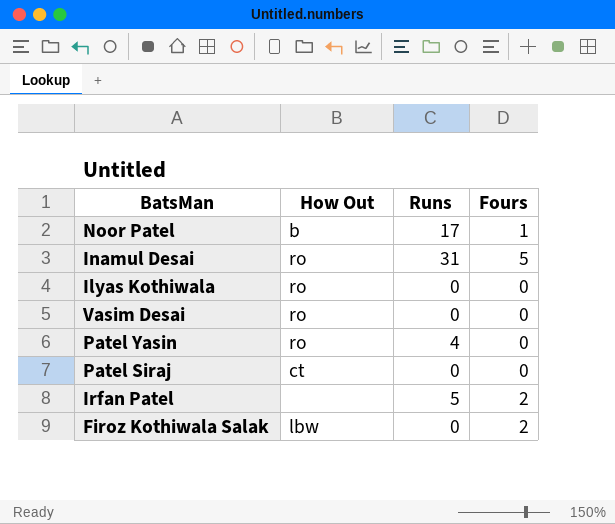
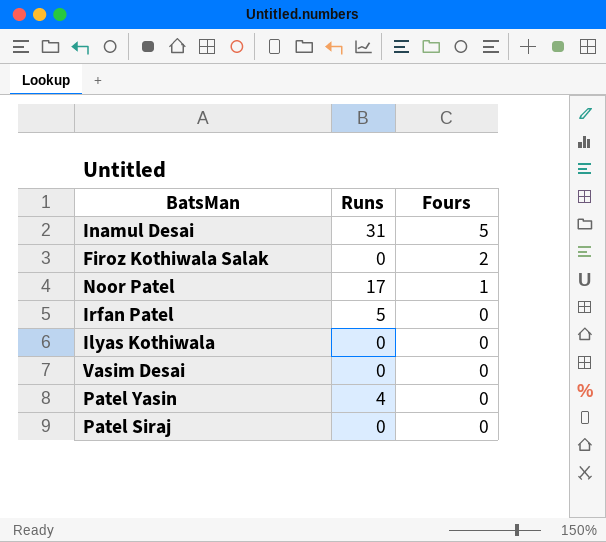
row order: none -> Fours descending
column How Out | position: 2 -> none
Irfan Patel | Fours: 2 -> 0

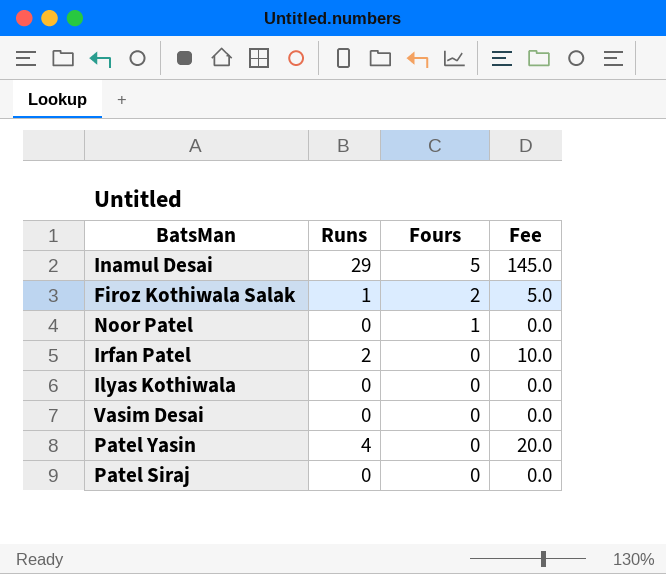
column Fee | formula: none -> [Runs] * 5
Inamul Desai | Runs: 31 -> 29
Firoz Kothiwala Salak | Runs: 0 -> 1
Noor Patel | Runs: 17 -> 0
Irfan Patel | Runs: 5 -> 2

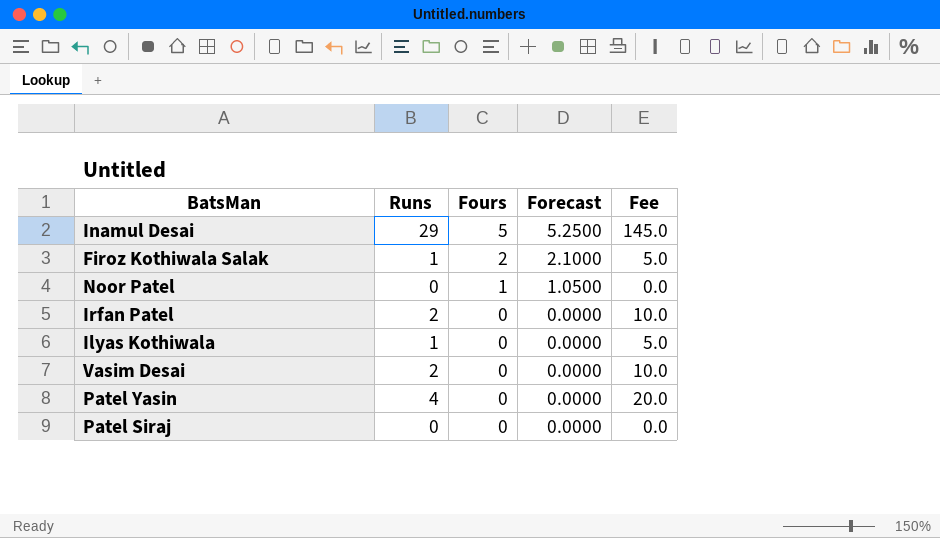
column Forecast | formula: none -> [Fours] * 1.05
Ilyas Kothiwala | Runs: 0 -> 1
Ilyas Kothiwala | Fee: 0.0 -> 5.0
Vasim Desai | Runs: 0 -> 2
Vasim Desai | Fee: 0.0 -> 10.0

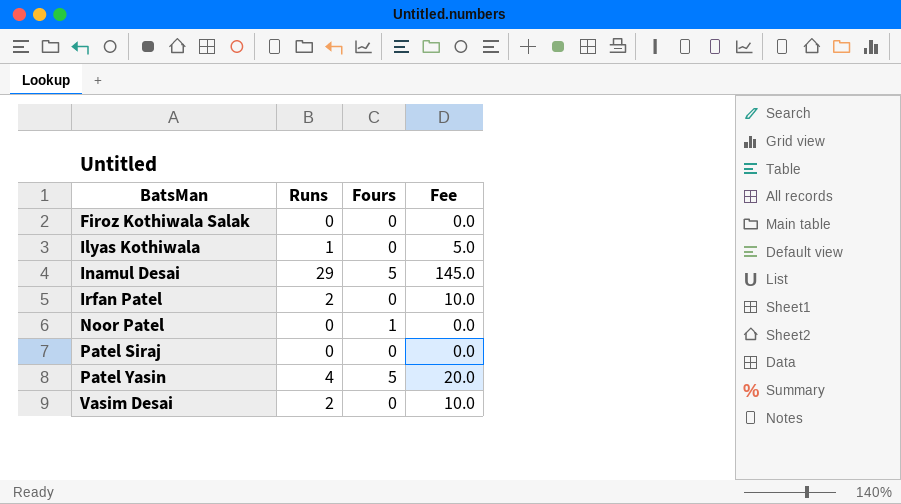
row order: Fours descending -> BatsMan ascending
column Forecast | formula: [Fours] * 1.05 -> none
Firoz Kothiwala Salak | Runs: 1 -> 0
Firoz Kothiwala Salak | Fours: 2 -> 0
Firoz Kothiwala Salak | Fee: 5.0 -> 0.0
Patel Yasin | Fours: 0 -> 5

